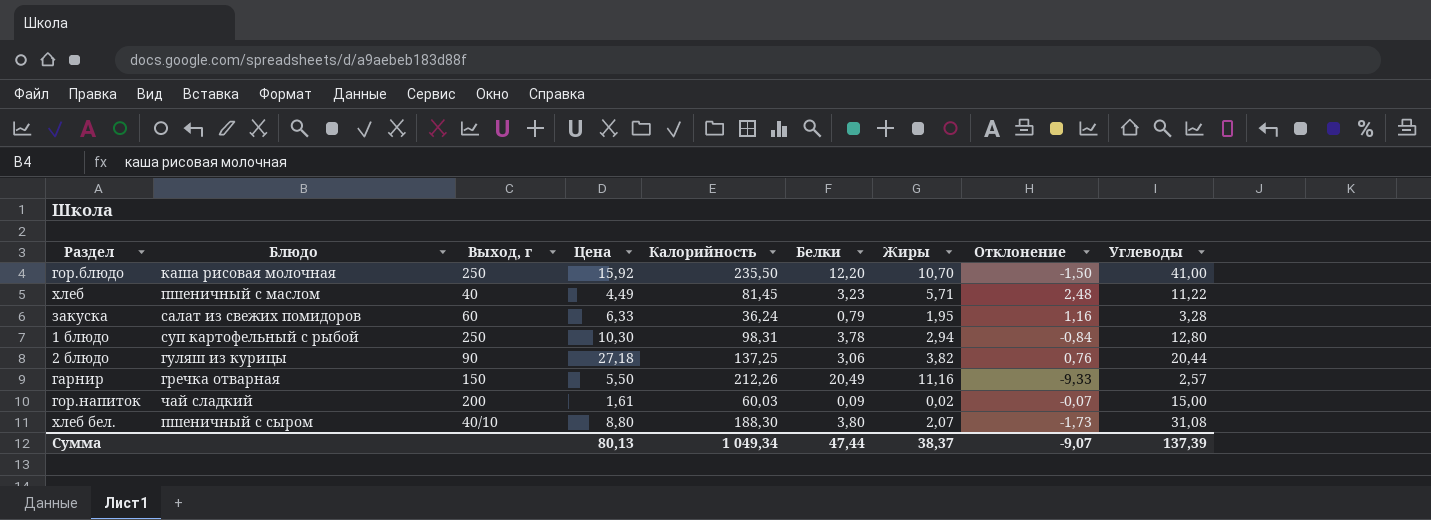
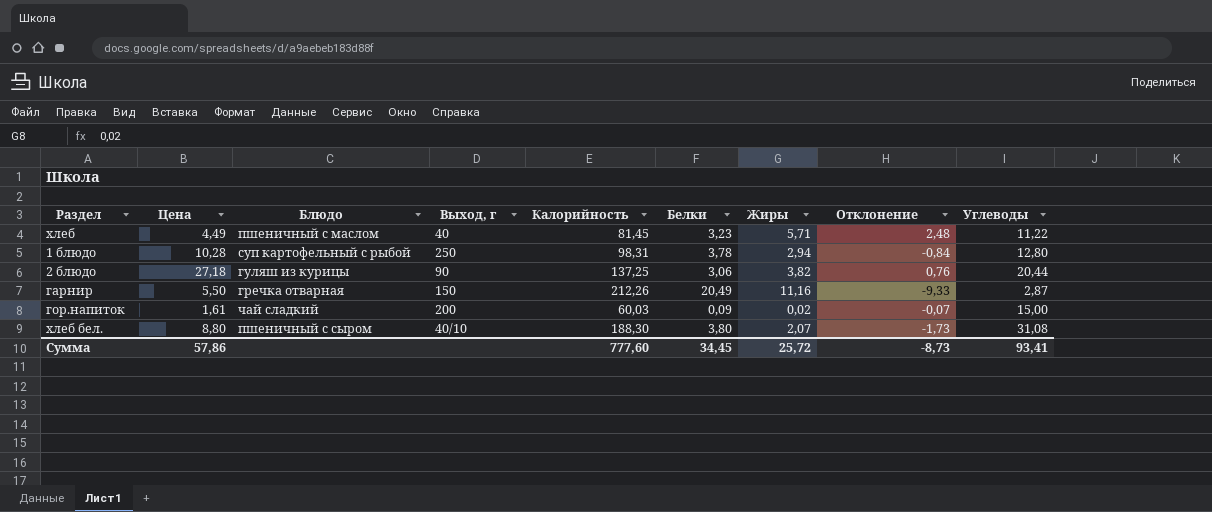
column Цена | position: 4 -> 2
row гор.блюдо: каша рисовая молочная | 250 | 15,92 | 235,50 | 12,20 | 10,70 | -1,50 | 41,00 -> none
row закуска: салат из свежих помидоров | 60 | 6,33 | 36,24 | 0,79 | 1,95 | 1,16 | 3,28 -> none
1 блюдо | Цена: 10,30 -> 10,28
гарнир | Углеводы: 2,57 -> 2,87
Сумма | Цена: 80,13 -> 57,86
Сумма | Калорийность: 1 049,34 -> 777,60
Сумма | Белки: 47,44 -> 34,45
Сумма | Жиры: 38,37 -> 25,72
Сумма | Отклонение: -9,07 -> -8,73
Сумма | Углеводы: 137,39 -> 93,41

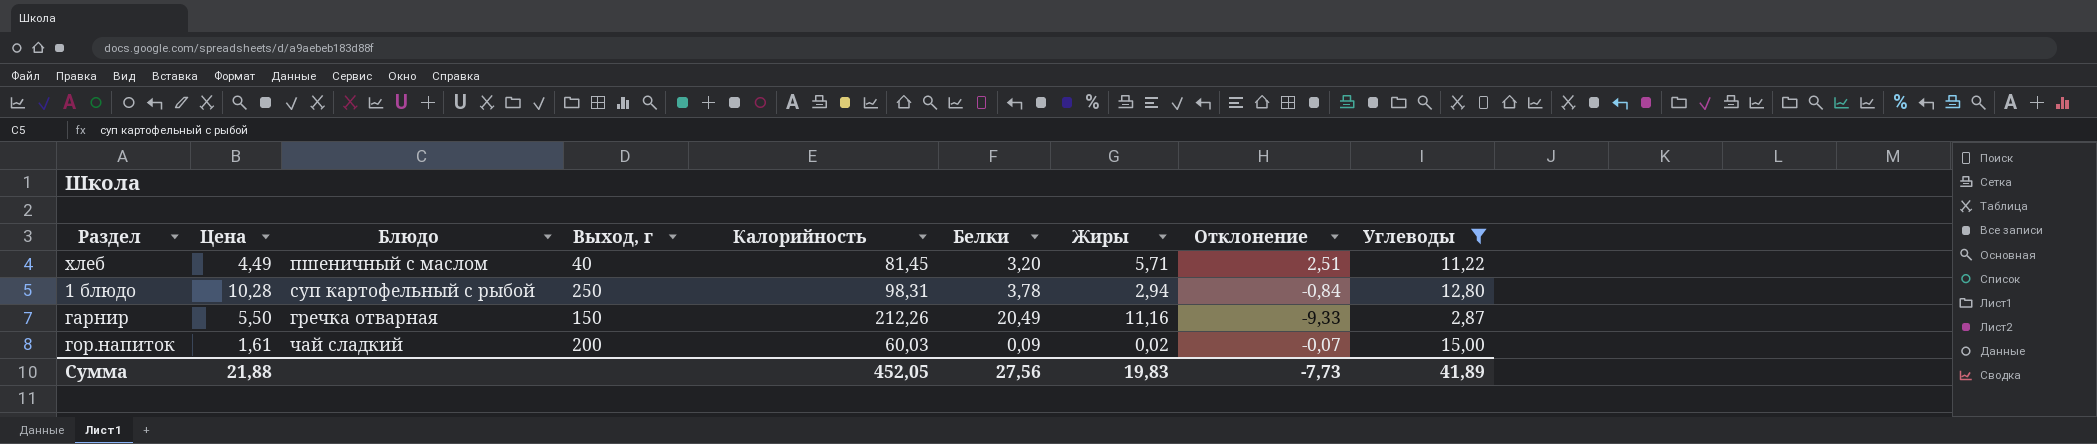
filter: none -> Углеводы <= 15,00
хлеб | Белки: 3,23 -> 3,20
хлеб | Отклонение: 2,48 -> 2,51
Сумма | Цена: 57,86 -> 21,88
Сумма | Калорийность: 777,60 -> 452,05
Сумма | Белки: 34,45 -> 27,56
Сумма | Жиры: 25,72 -> 19,83
Сумма | Отклонение: -8,73 -> -7,73
Сумма | Углеводы: 93,41 -> 41,89

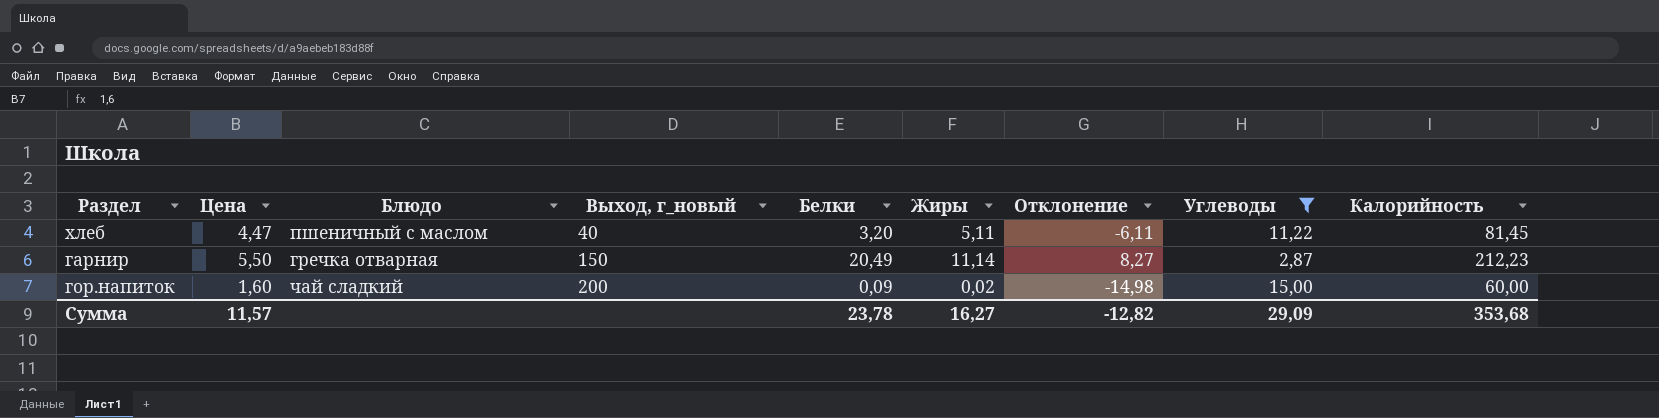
column name: Выход, г -> Выход, г_новый
column Отклонение | formula: [Жиры] - [Белки] -> [Жиры] - [Углеводы]
column Калорийность | position: 5 -> 9
row 1 блюдо: 10,28 | суп картофельный с рыбой | 250 | 98,31 | 3,78 | 2,94 | -0,84 | 12,80 -> none
хлеб | Цена: 4,49 -> 4,47
хлеб | Жиры: 5,71 -> 5,11
гарнир | Жиры: 11,16 -> 11,14
гарнир | Калорийность: 212,26 -> 212,23
гор.напиток | Цена: 1,61 -> 1,60
гор.напиток | Калорийность: 60,03 -> 60,00
Сумма | Цена: 21,88 -> 11,57
Сумма | Белки: 27,56 -> 23,78
Сумма | Жиры: 19,83 -> 16,27
Сумма | Отклонение: -7,73 -> -12,82
Сумма | Углеводы: 41,89 -> 29,09
Сумма | Калорийность: 452,05 -> 353,68

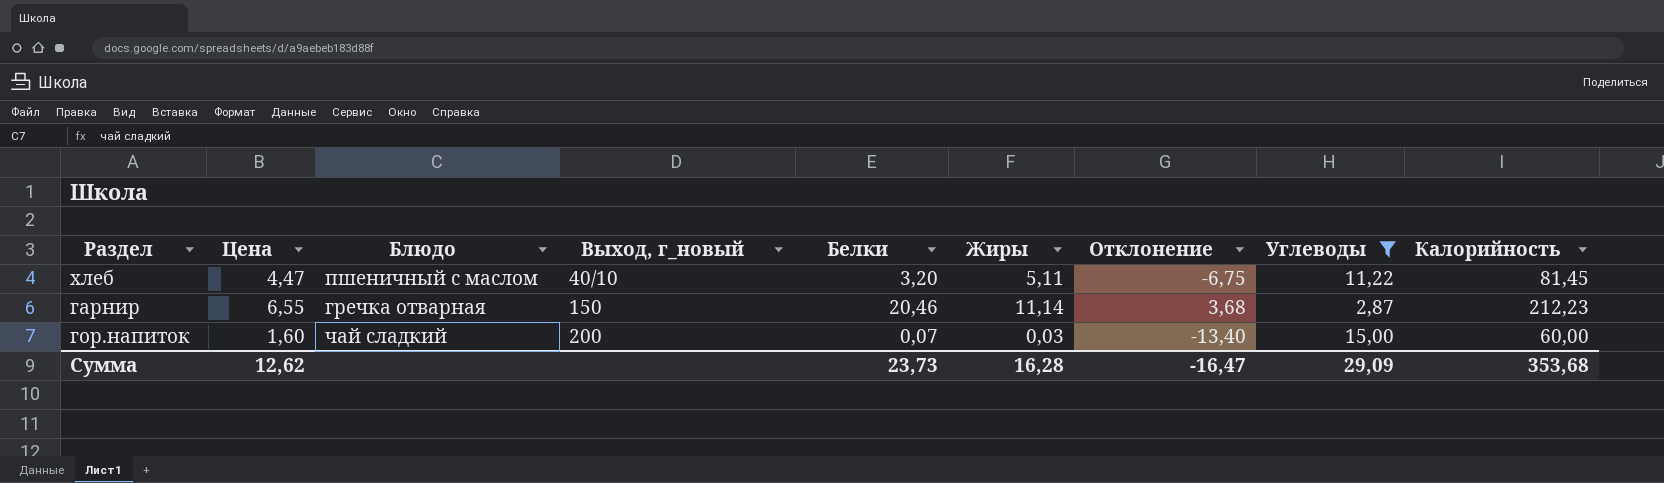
column Отклонение | formula: [Жиры] - [Углеводы] -> [Цена] - [Углеводы]
хлеб | Выход, г_новый: 40 -> 40/10
гарнир | Цена: 5,50 -> 6,55
гарнир | Белки: 20,49 -> 20,46
гор.напиток | Белки: 0,09 -> 0,07
гор.напиток | Жиры: 0,02 -> 0,03
Сумма | Цена: 11,57 -> 12,62
Сумма | Белки: 23,78 -> 23,73
Сумма | Жиры: 16,27 -> 16,28
Сумма | Отклонение: -12,82 -> -16,47

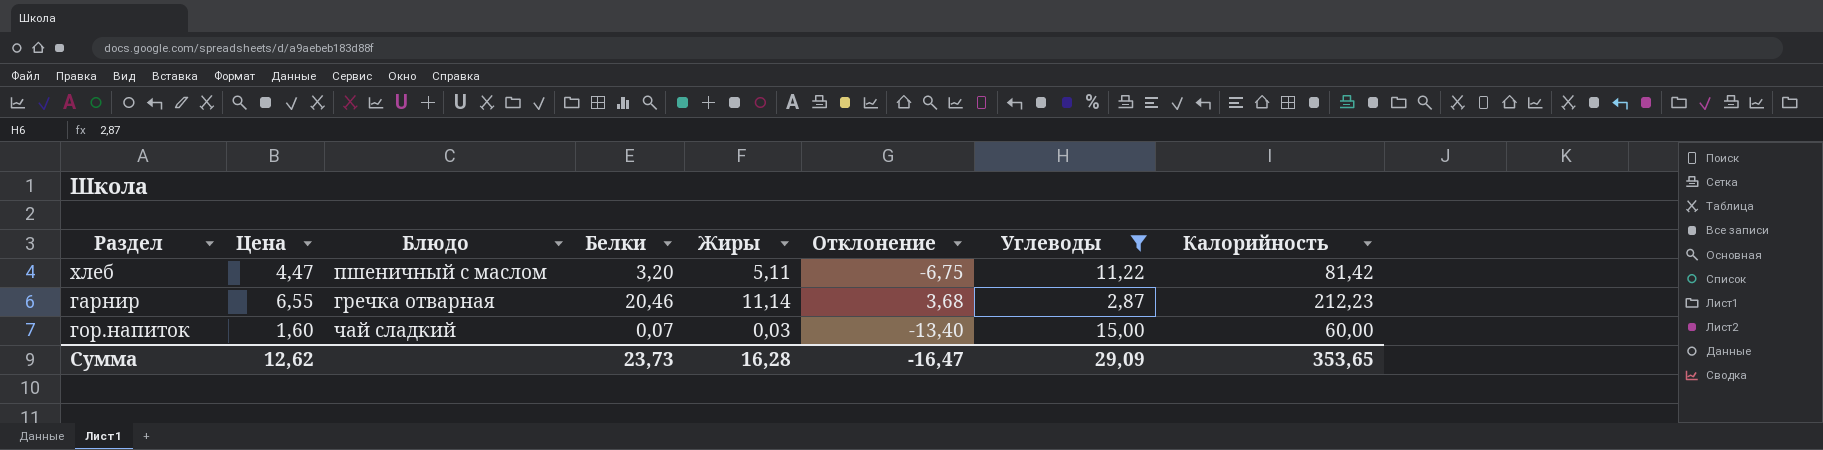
column Выход, г_новый | position: 4 -> none
хлеб | Калорийность: 81,45 -> 81,42
Сумма | Калорийность: 353,68 -> 353,65

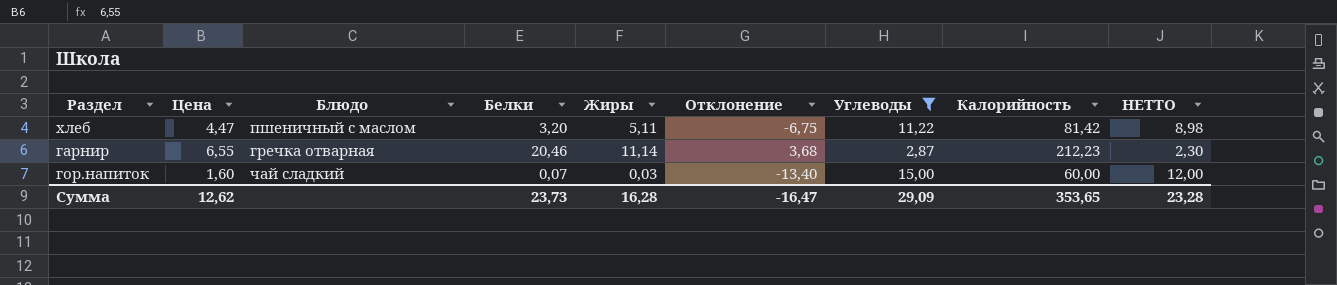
column НЕТТО | formula: none -> [Углеводы] * 0,8

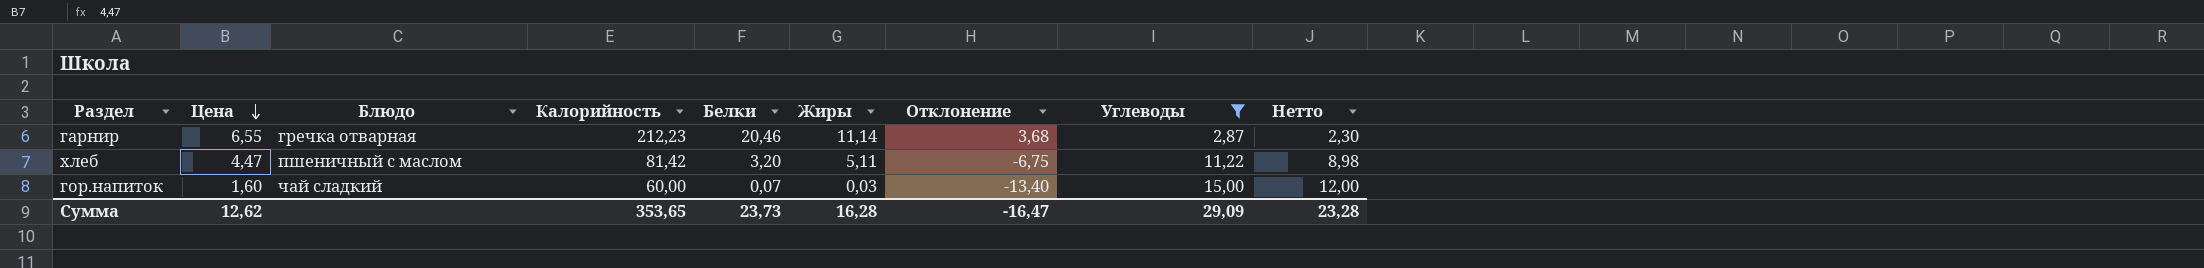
row order: none -> Цена descending
column Калорийность | position: 8 -> 4
column name: НЕТТО -> Нетто

